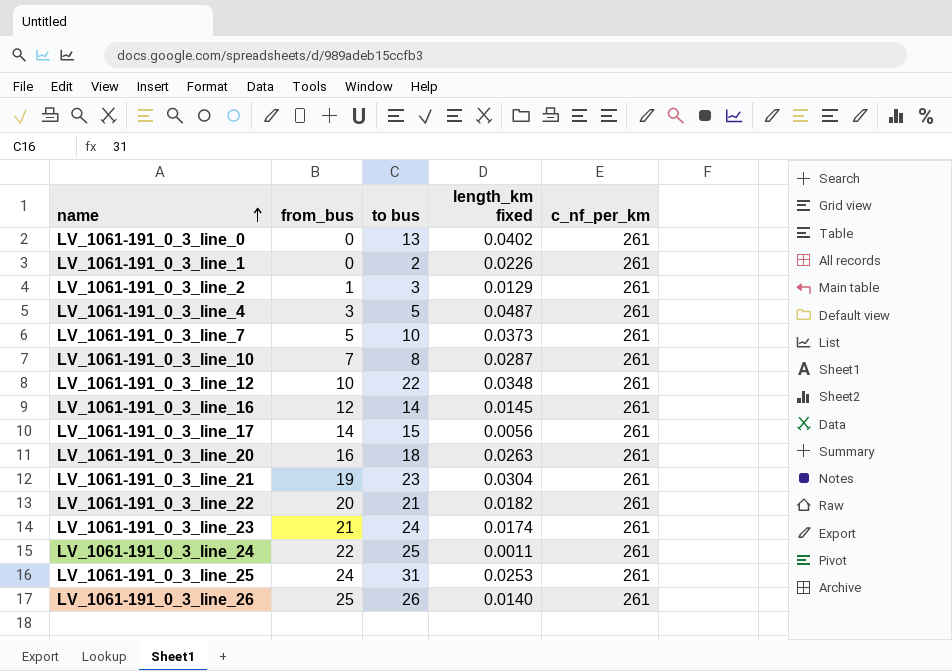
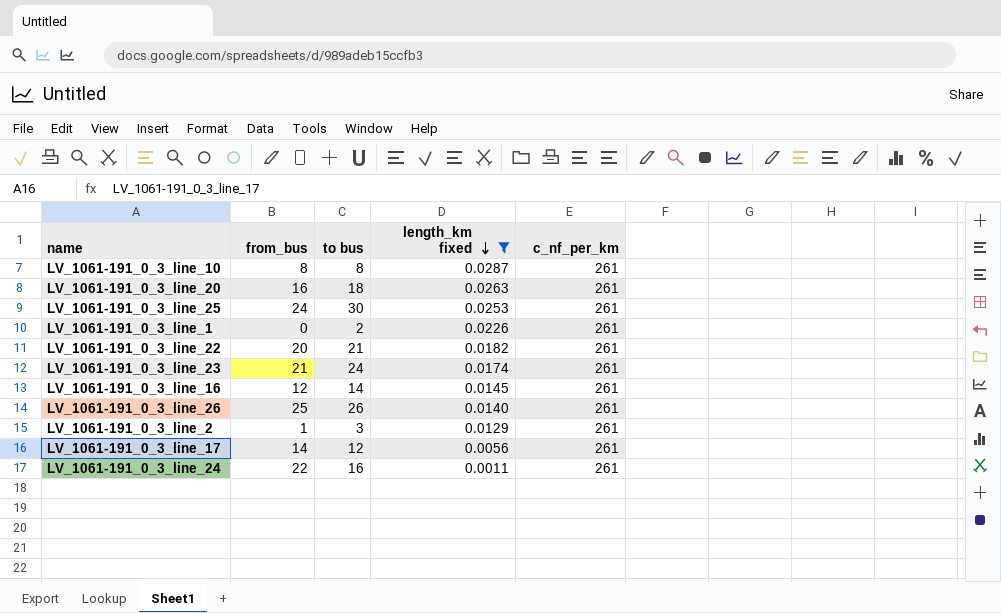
filter: none -> length_km fixed <= 0.0287
row order: name ascending -> length_km fixed descending
LV_1061-191_0_3_line_10 | from_bus: 7 -> 8
LV_1061-191_0_3_line_25 | to bus: 31 -> 30
LV_1061-191_0_3_line_17 | to bus: 15 -> 12
LV_1061-191_0_3_line_24 | to bus: 25 -> 16

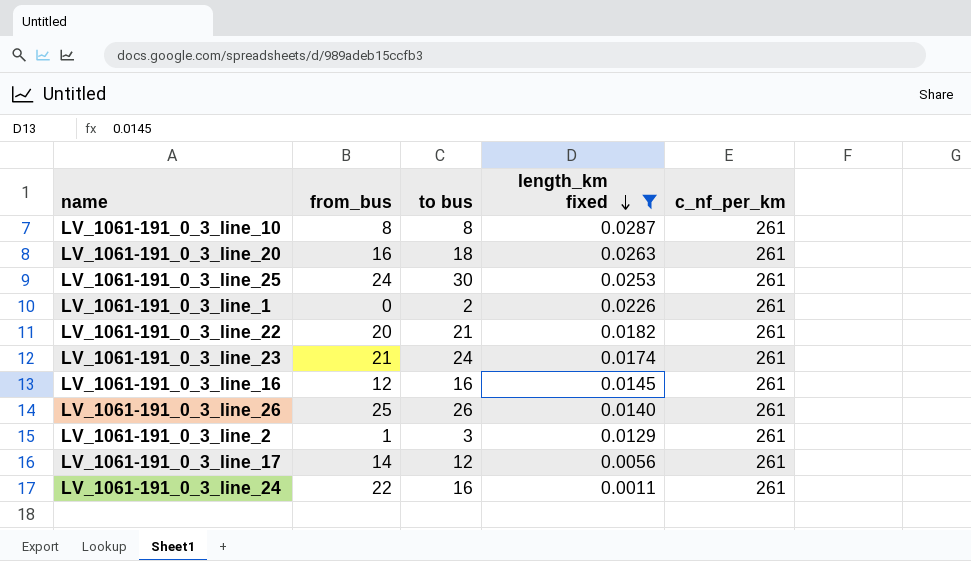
LV_1061-191_0_3_line_16 | to bus: 14 -> 16

